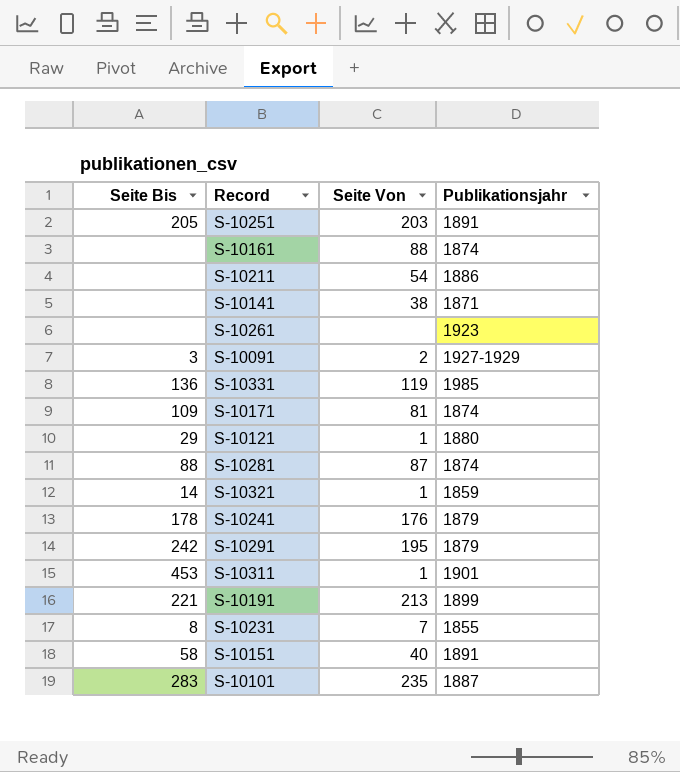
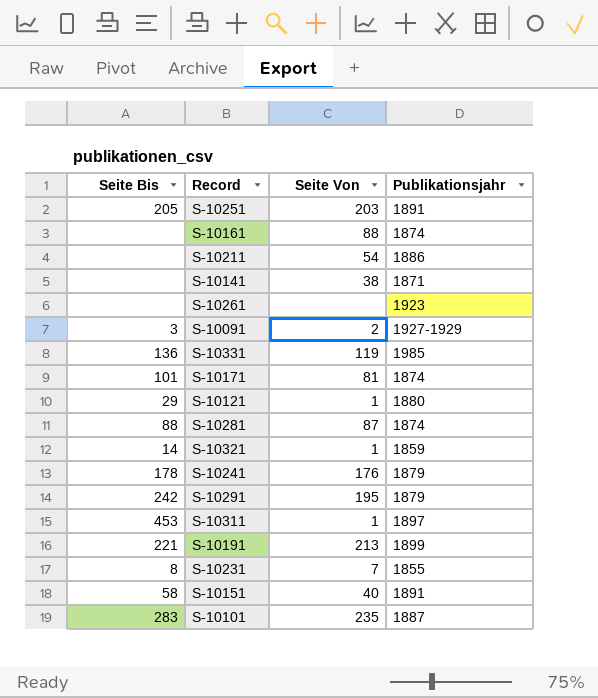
S-10171 | Seite Bis: 109 -> 101
S-10311 | Publikationsjahr: 1901 -> 1897

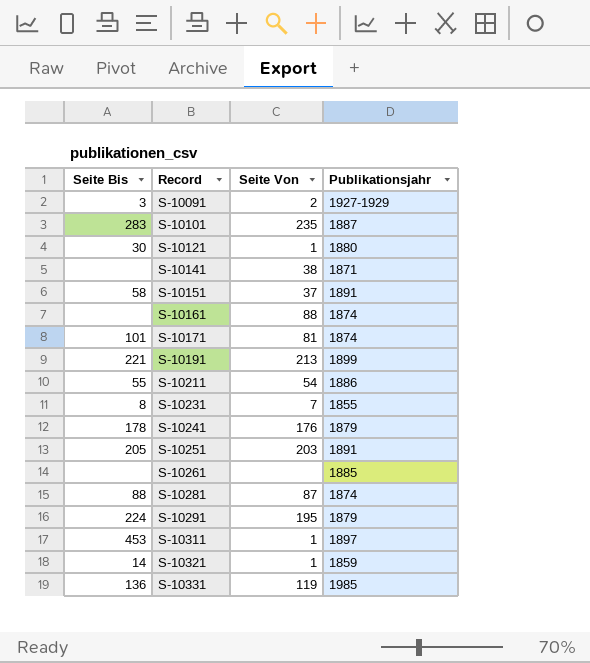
row order: none -> Record ascending
S-10121 | Seite Bis: 29 -> 30
S-10151 | Seite Von: 40 -> 37
S-10211 | Seite Bis: none -> 55
S-10261 | Publikationsjahr: 1923 -> 1885
S-10291 | Seite Bis: 242 -> 224

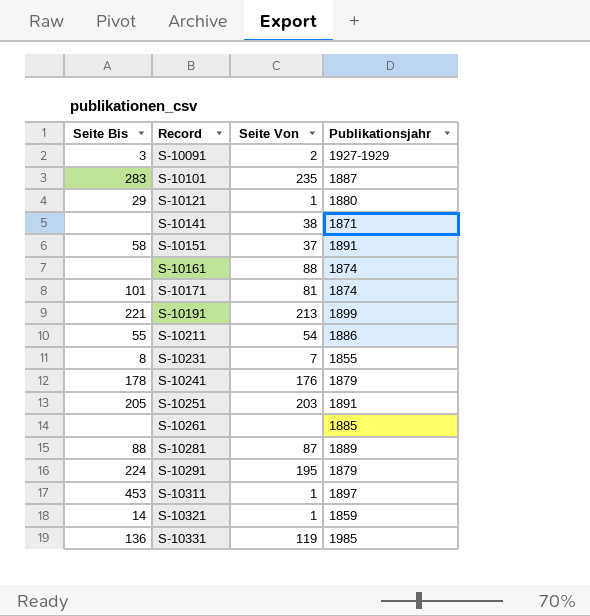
S-10121 | Seite Bis: 30 -> 29
S-10281 | Publikationsjahr: 1874 -> 1889

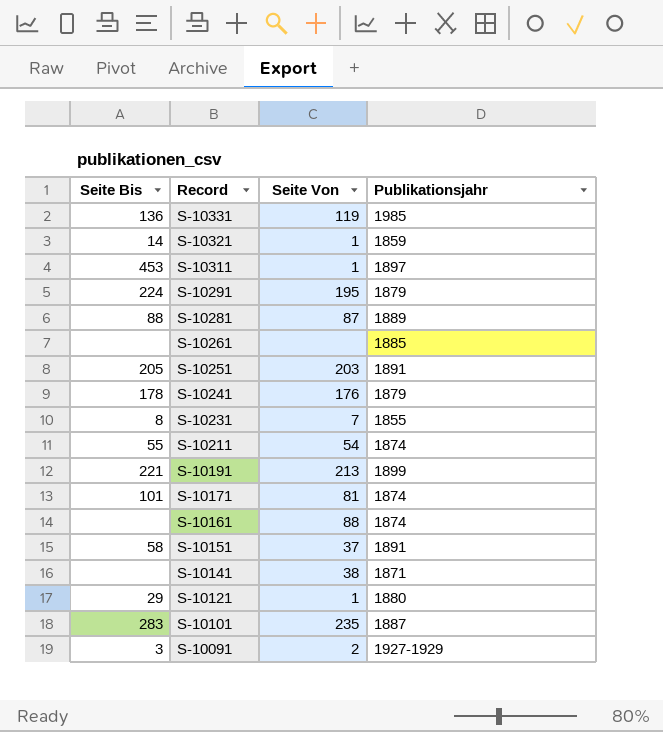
row order: Record ascending -> Record descending
S-10211 | Publikationsjahr: 1886 -> 1874

